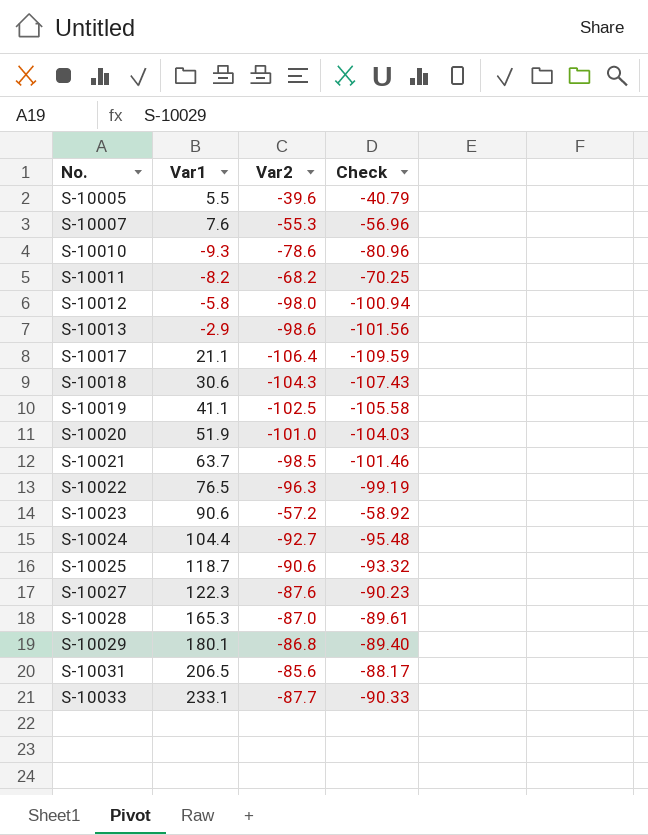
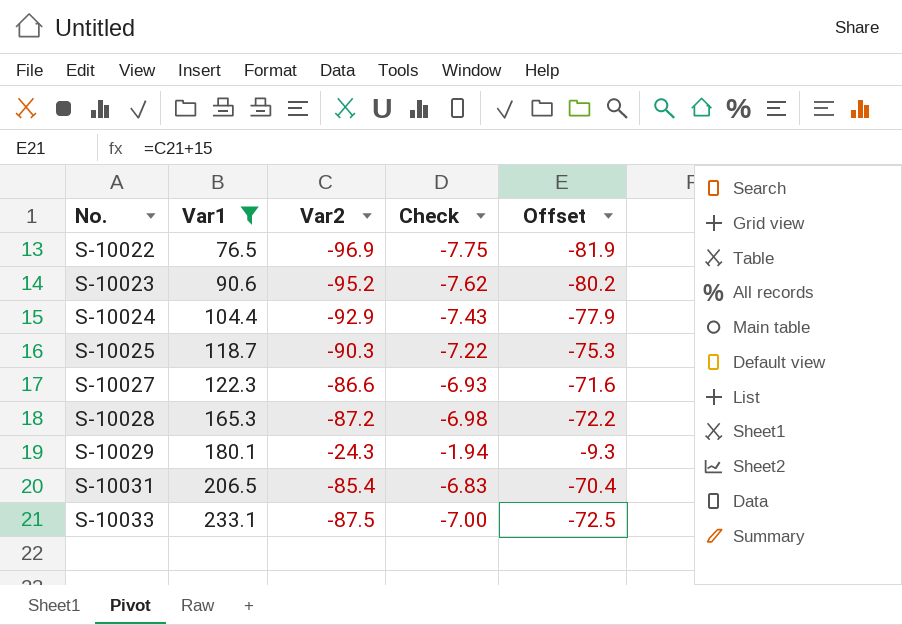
filter: none -> Var1 >= 76.5
column Check | formula: [Var2] * 1.03 -> [Var2] * 0.08
column Offset | formula: none -> [Var2] + 15
S-10022 | Var2: -96.3 -> -96.9
S-10023 | Var2: -57.2 -> -95.2
S-10024 | Var2: -92.7 -> -92.9
S-10025 | Var2: -90.6 -> -90.3
S-10027 | Var2: -87.6 -> -86.6
S-10028 | Var2: -87.0 -> -87.2
S-10029 | Var2: -86.8 -> -24.3
S-10031 | Var2: -85.6 -> -85.4
S-10033 | Var2: -87.7 -> -87.5

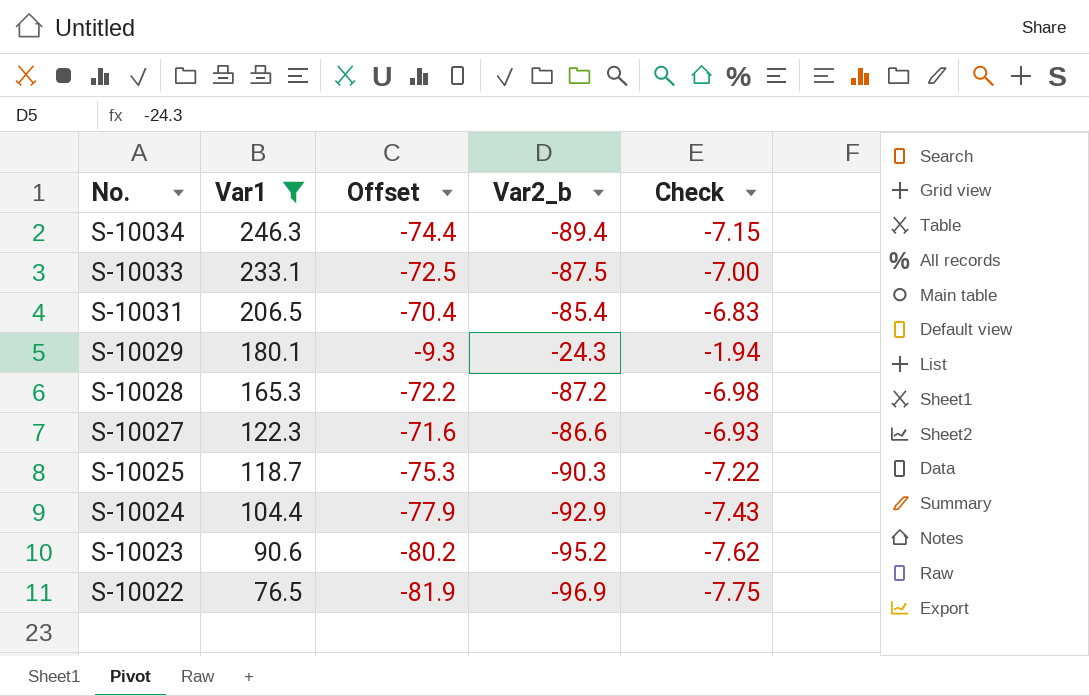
row order: No. ascending -> No. descending
column Offset | position: 5 -> 3
column name: Var2 -> Var2_b
row S-10034: none -> 246.3 | -74.4 | -89.4 | -7.15

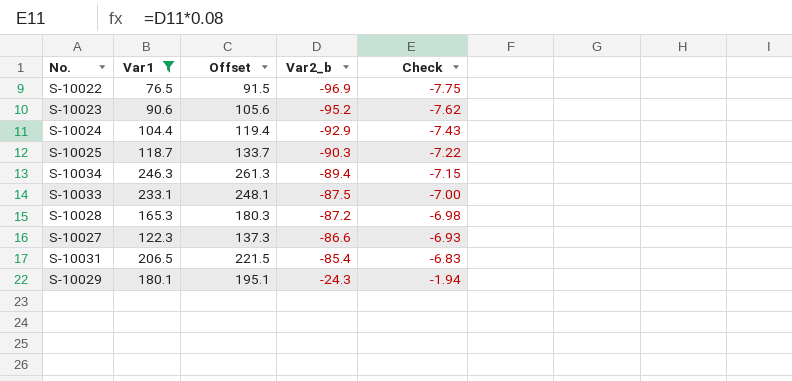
row order: No. descending -> Var2_b ascending
column Offset | formula: [Var2_b] + 15 -> [Var1] + 15

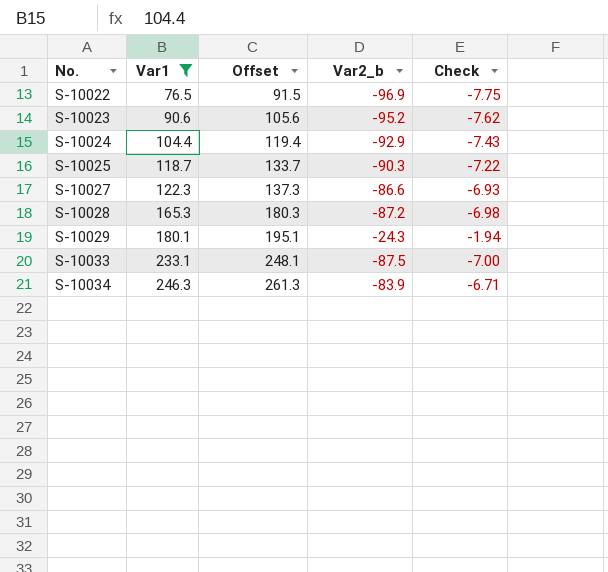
row order: Var2_b ascending -> No. ascending
row S-10031: 206.5 | 221.5 | -85.4 | -6.83 -> none
S-10034 | Var2_b: -89.4 -> -83.9
S-10034 | Check: -7.15 -> -6.71

